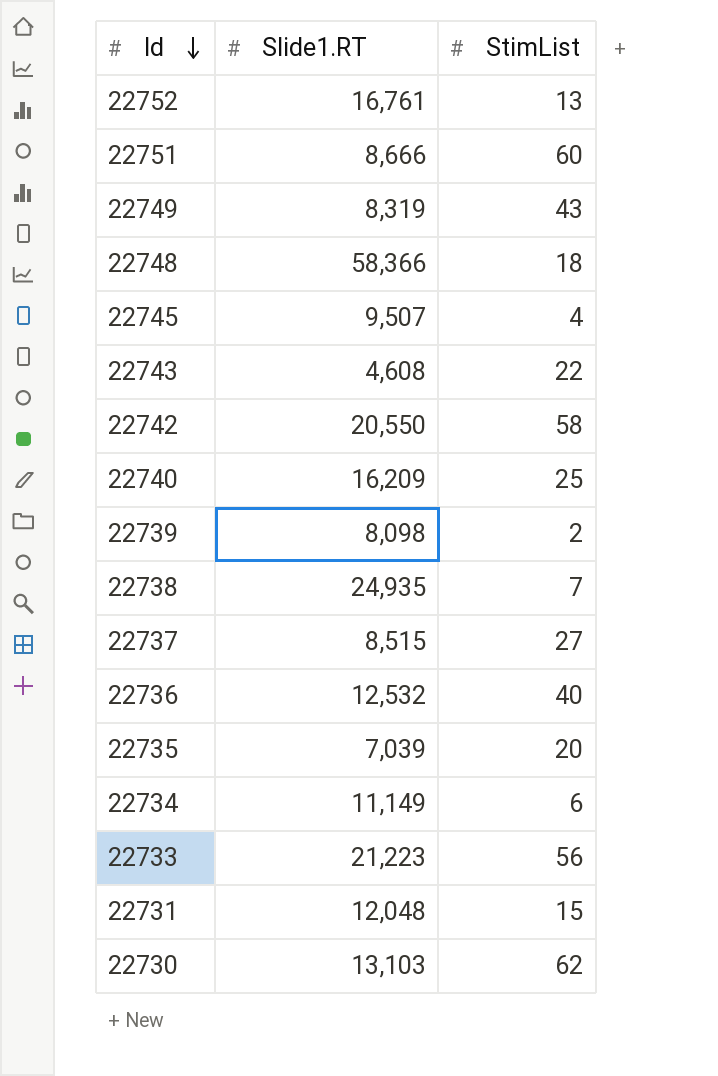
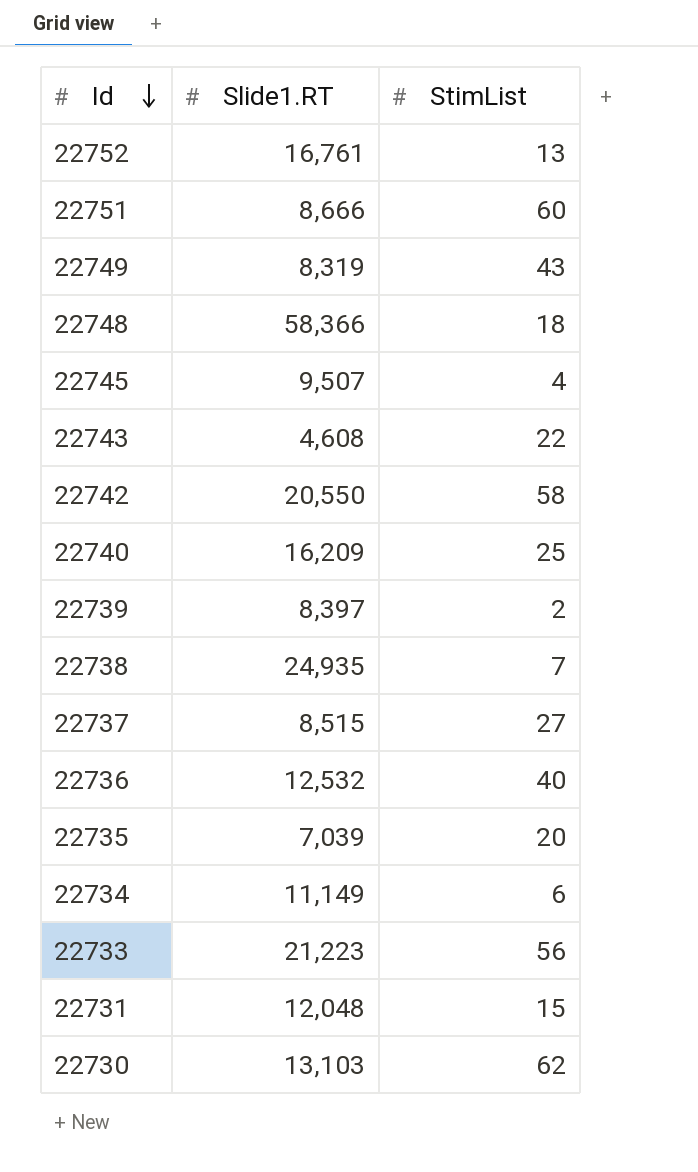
22739 | Slide1.RT: 8,098 -> 8,397

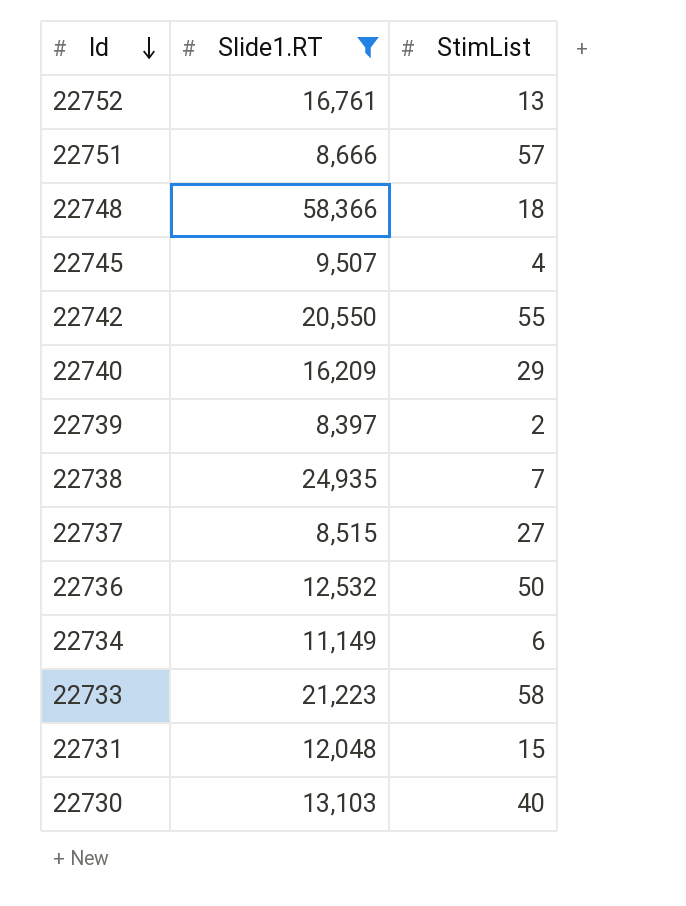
filter: none -> Slide1.RT >= 8,397
22751 | StimList: 60 -> 57
22742 | StimList: 58 -> 55
22740 | StimList: 25 -> 29
22736 | StimList: 40 -> 50
22733 | StimList: 56 -> 58
22730 | StimList: 62 -> 40

